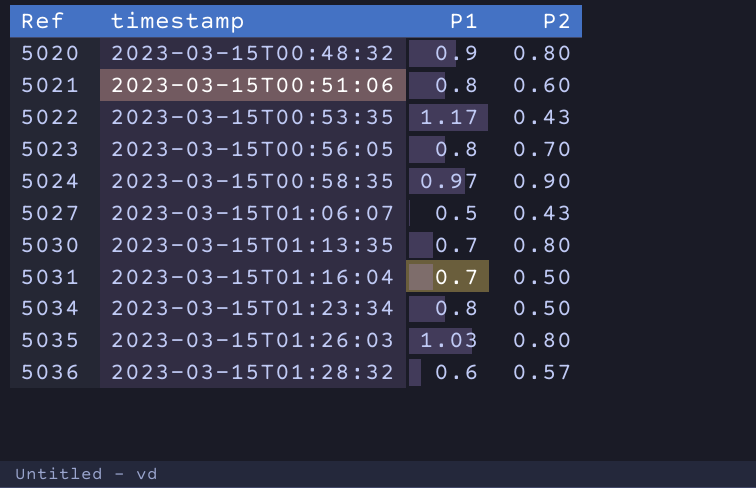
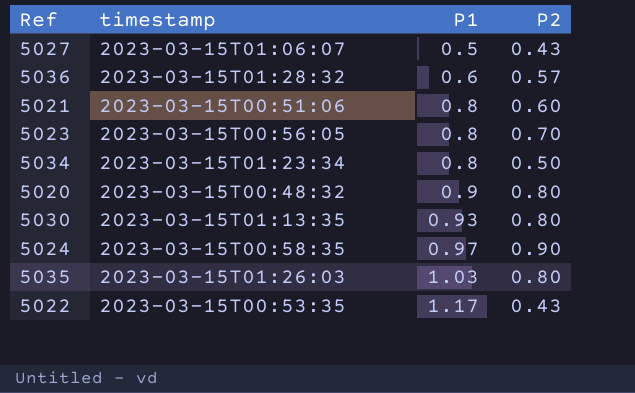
row order: Ref ascending -> P1 ascending
row 5031: 2023-03-15T01:16:04 | 0.7 | 0.50 -> none
5030 | P1: 0.7 -> 0.93

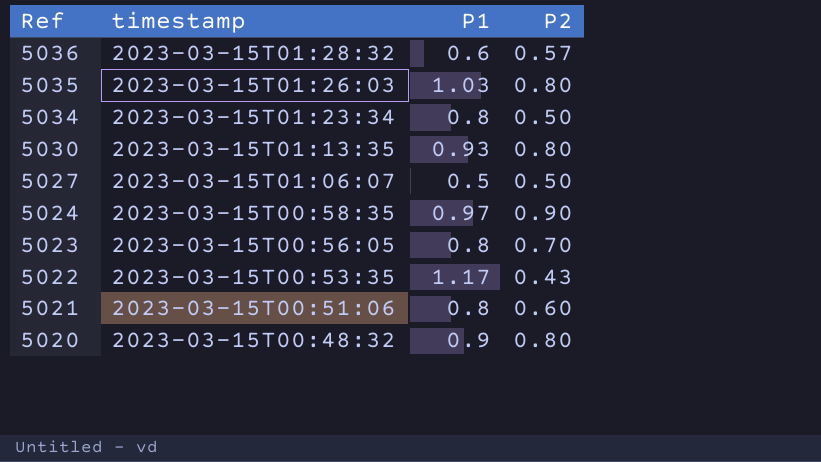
row order: P1 ascending -> Ref descending
5027 | P2: 0.43 -> 0.50

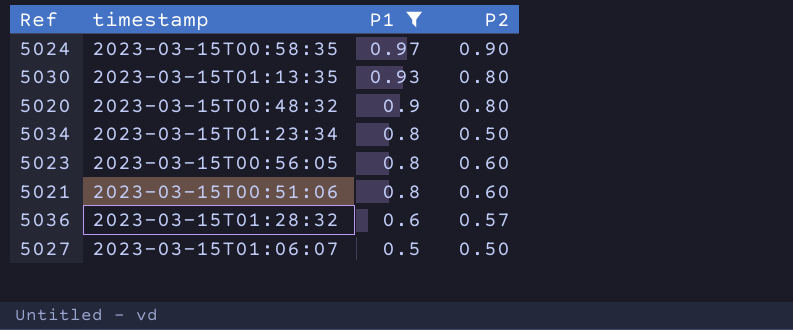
filter: none -> P1 <= 0.97
row order: Ref descending -> P1 descending
5023 | P2: 0.70 -> 0.60

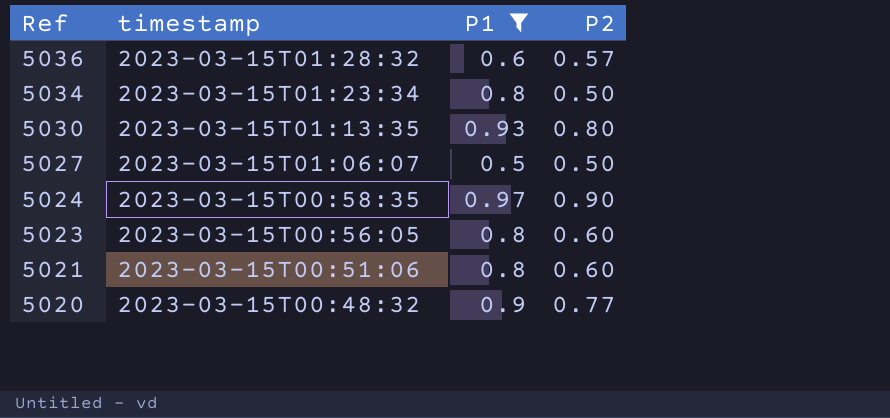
row order: P1 descending -> Ref descending
5020 | P2: 0.80 -> 0.77

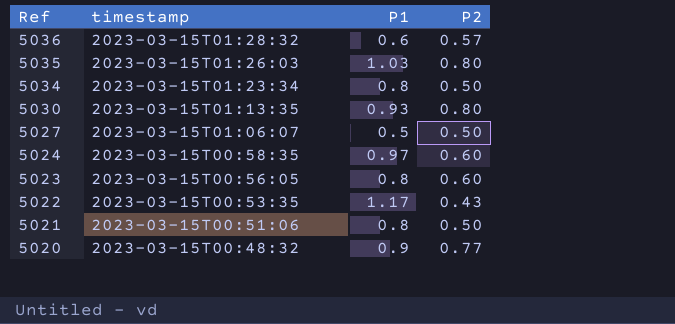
filter: P1 <= 0.97 -> none
5024 | P2: 0.90 -> 0.60
5021 | P2: 0.60 -> 0.50

